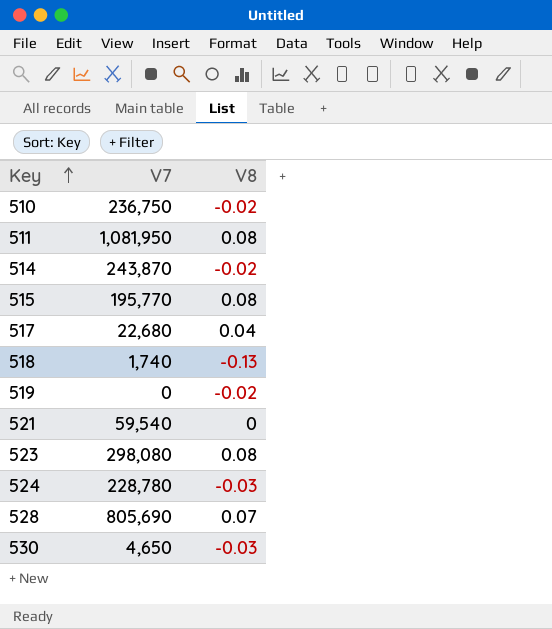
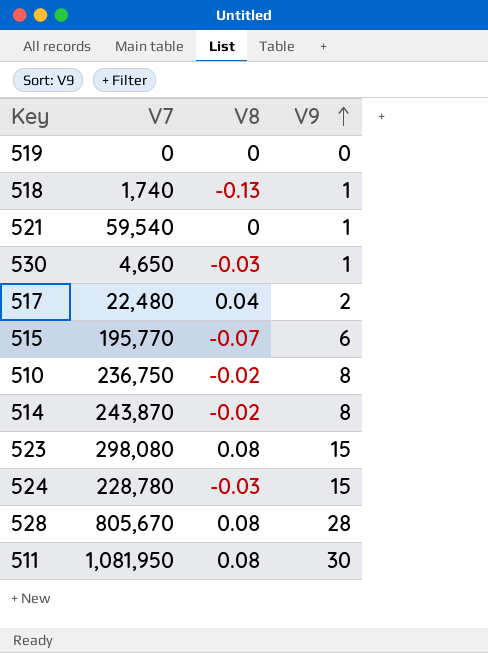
row order: Key ascending -> V9 ascending
column V9 | position: none -> 4
519 | V8: -0.02 -> 0
517 | V7: 22,680 -> 22,480
515 | V8: 0.08 -> -0.07
528 | V7: 805,690 -> 805,670
528 | V8: 0.07 -> 0.08

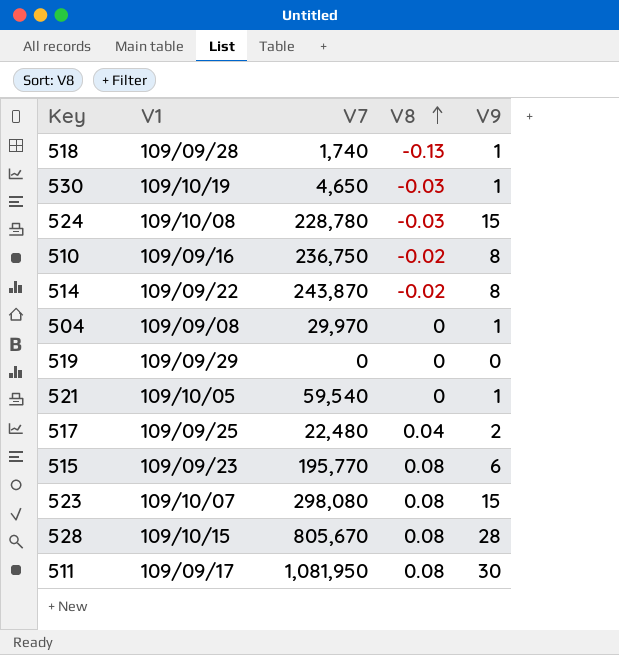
row order: V9 ascending -> V8 ascending
column V1 | position: none -> 2
row 504: none -> 109/09/08 | 29,970 | 0 | 1
515 | V8: -0.07 -> 0.08

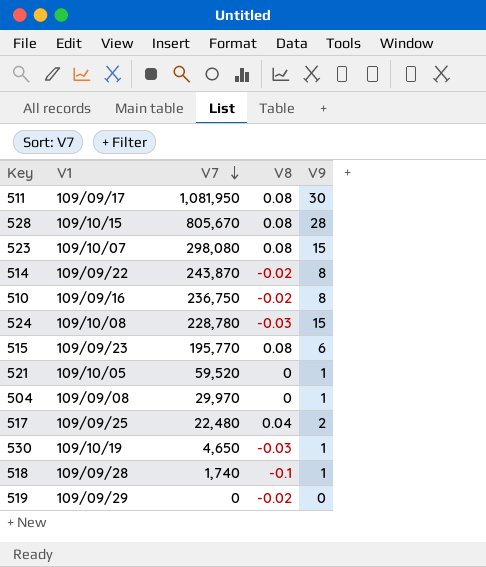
row order: V8 ascending -> V7 descending
521 | V7: 59,540 -> 59,520
518 | V8: -0.13 -> -0.1
519 | V8: 0 -> -0.02

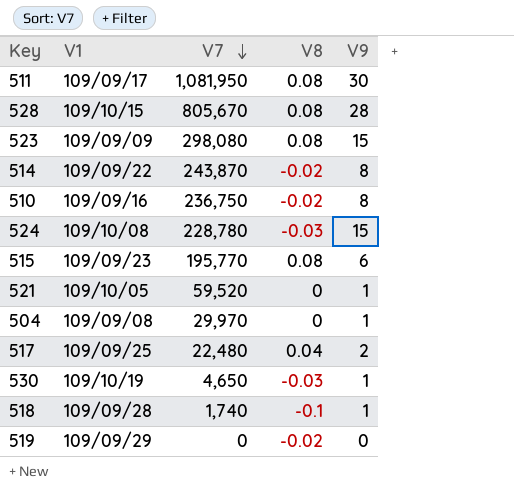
523 | V1: 109/10/07 -> 109/09/09

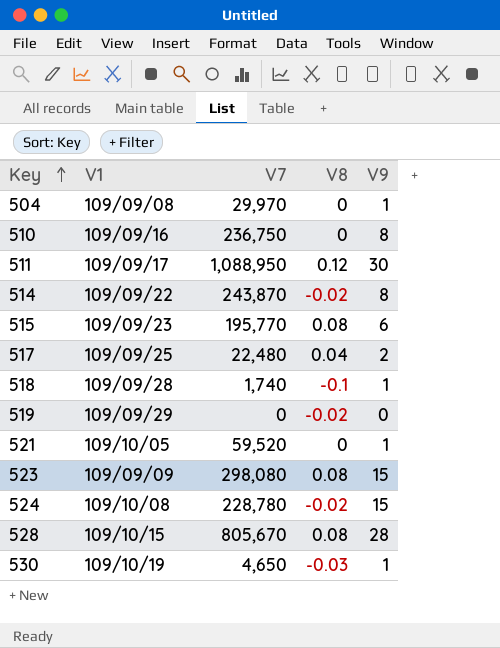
row order: V7 descending -> Key ascending
510 | V8: -0.02 -> 0
511 | V7: 1,081,950 -> 1,088,950
511 | V8: 0.08 -> 0.12
524 | V8: -0.03 -> -0.02

